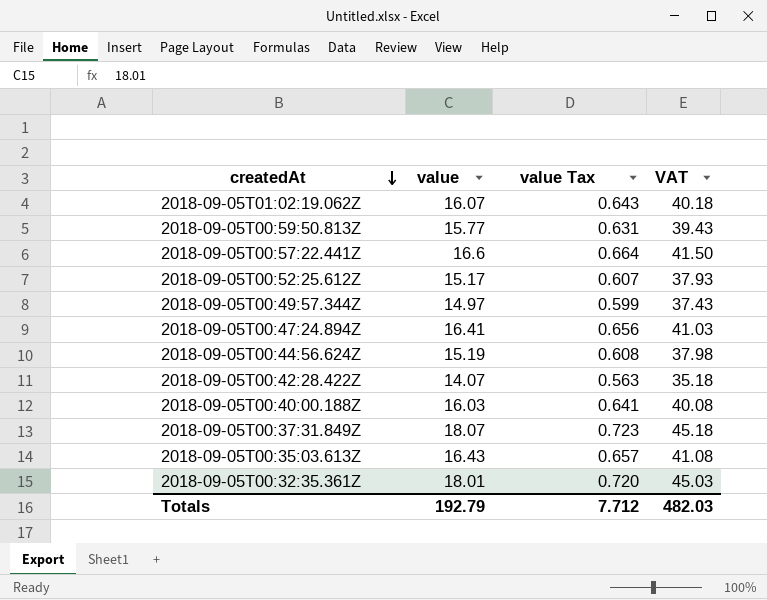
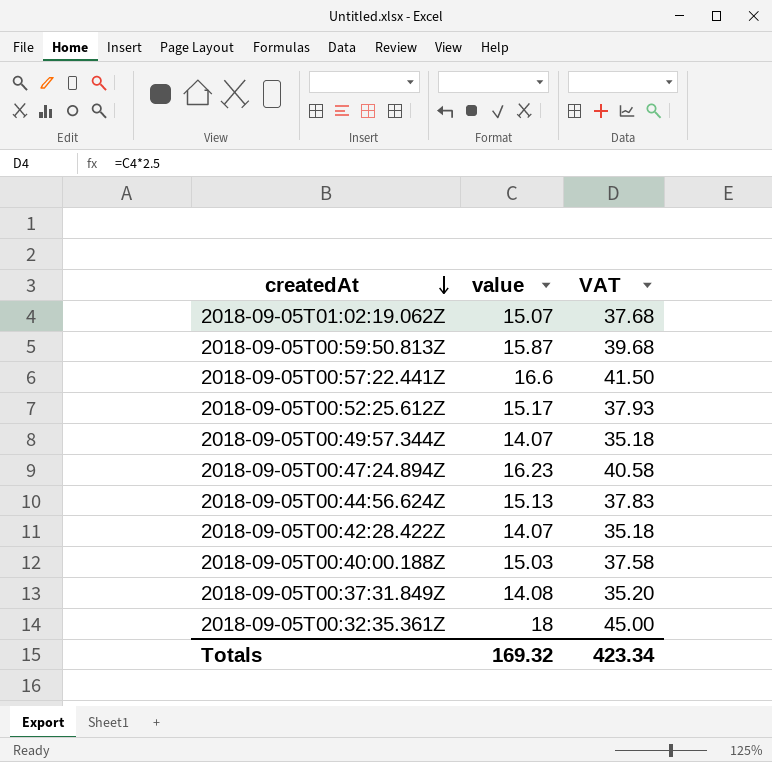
column value Tax | formula: [value] * 0.04 -> none
row 2018-09-05T00:35:03.613Z: 16.43 | 0.657 | 41.08 -> none
2018-09-05T01:02:19.062Z | value: 16.07 -> 15.07
2018-09-05T01:02:19.062Z | VAT: 40.18 -> 37.68
2018-09-05T00:59:50.813Z | value: 15.77 -> 15.87
2018-09-05T00:59:50.813Z | VAT: 39.43 -> 39.68
2018-09-05T00:49:57.344Z | value: 14.97 -> 14.07
2018-09-05T00:49:57.344Z | VAT: 37.43 -> 35.18
2018-09-05T00:47:24.894Z | value: 16.41 -> 16.23
2018-09-05T00:47:24.894Z | VAT: 41.03 -> 40.58
2018-09-05T00:44:56.624Z | value: 15.19 -> 15.13
2018-09-05T00:44:56.624Z | VAT: 37.98 -> 37.83
2018-09-05T00:40:00.188Z | value: 16.03 -> 15.03
2018-09-05T00:40:00.188Z | VAT: 40.08 -> 37.58
2018-09-05T00:37:31.849Z | value: 18.07 -> 14.08
2018-09-05T00:37:31.849Z | VAT: 45.18 -> 35.20
2018-09-05T00:32:35.361Z | value: 18.01 -> 18
2018-09-05T00:32:35.361Z | VAT: 45.03 -> 45.00
Totals | value: 192.79 -> 169.32
Totals | VAT: 482.03 -> 423.34

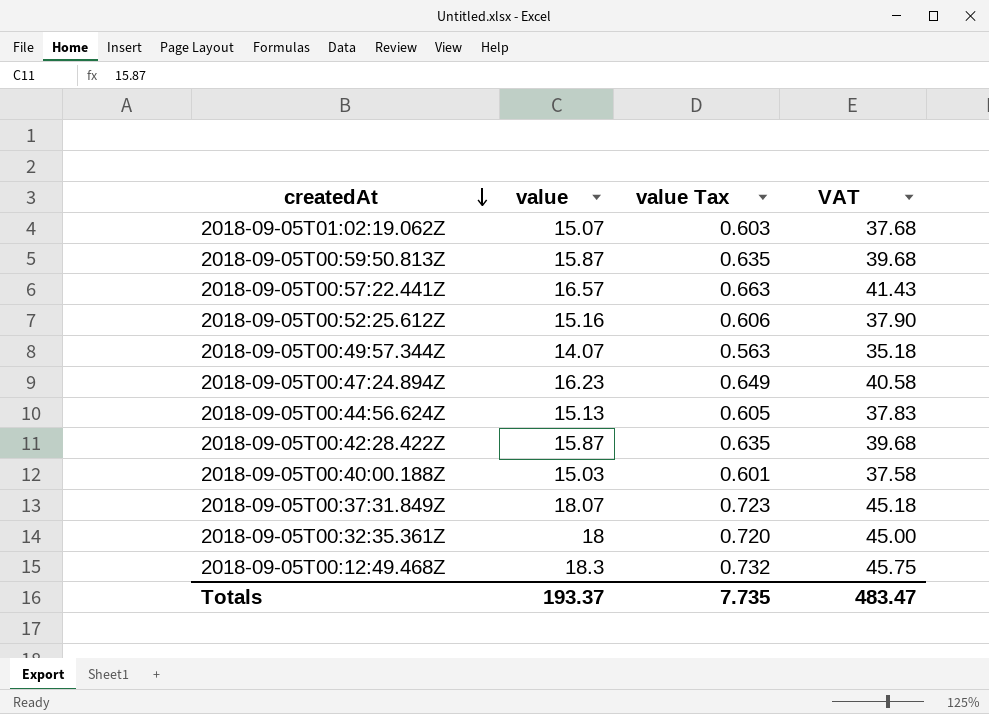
column value Tax | formula: none -> [value] * 0.04
2018-09-05T00:57:22.441Z | value: 16.6 -> 16.57
2018-09-05T00:57:22.441Z | VAT: 41.50 -> 41.43
2018-09-05T00:52:25.612Z | value: 15.17 -> 15.16
2018-09-05T00:52:25.612Z | VAT: 37.93 -> 37.90
2018-09-05T00:42:28.422Z | value: 14.07 -> 15.87
2018-09-05T00:42:28.422Z | VAT: 35.18 -> 39.68
2018-09-05T00:37:31.849Z | value: 14.08 -> 18.07
2018-09-05T00:37:31.849Z | VAT: 35.20 -> 45.18
row 2018-09-05T00:12:49.468Z: none -> 18.3 | 0.732 | 45.75
Totals | value: 169.32 -> 193.37
Totals | VAT: 423.34 -> 483.47

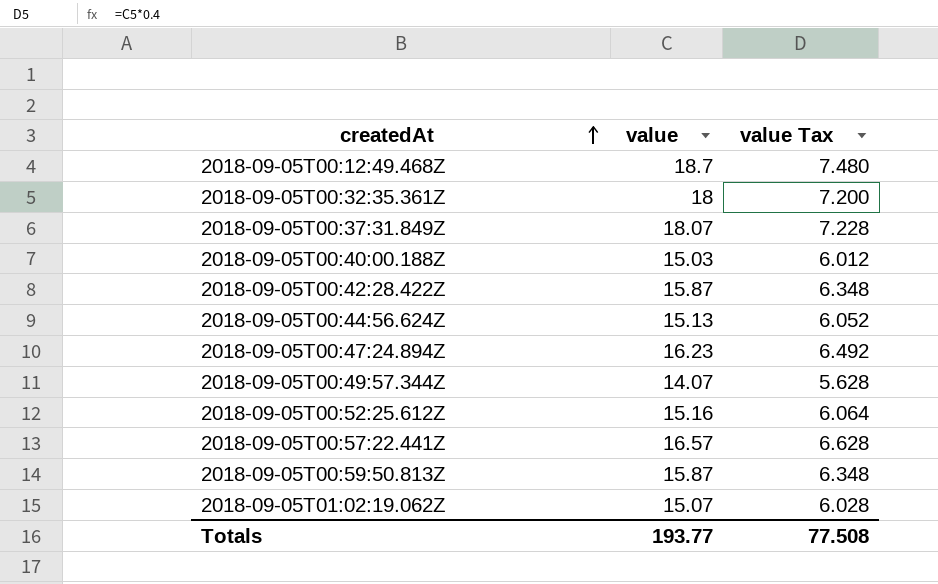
row order: createdAt descending -> createdAt ascending
column VAT | formula: [value] * 2.5 -> none
column value Tax | formula: [value] * 0.04 -> [value] * 0.4
2018-09-05T00:12:49.468Z | value: 18.3 -> 18.7
Totals | value: 193.37 -> 193.77
Totals | value Tax: 7.735 -> 77.508

